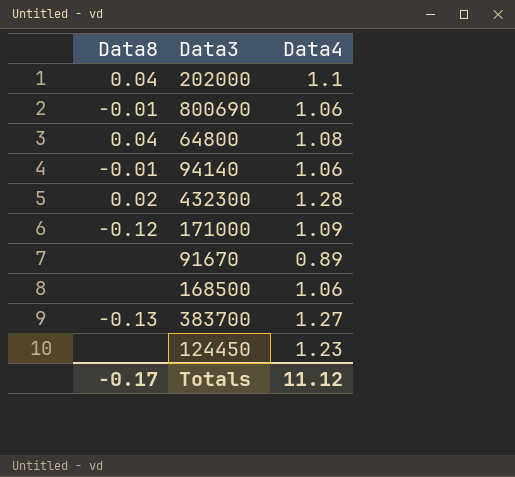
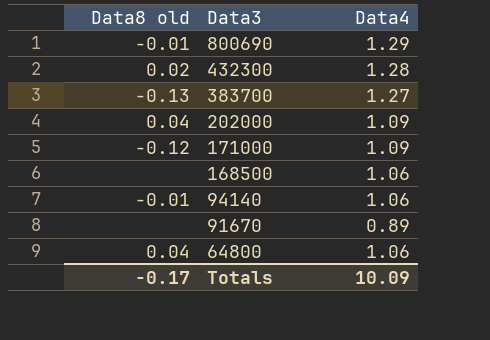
row order: none -> Data3 descending
column name: Data8 -> Data8 old
row 124450: none | 1.23 -> none
800690 | Data4: 1.06 -> 1.29
202000 | Data4: 1.1 -> 1.09
64800 | Data4: 1.08 -> 1.06
Totals | Data4: 11.12 -> 10.09

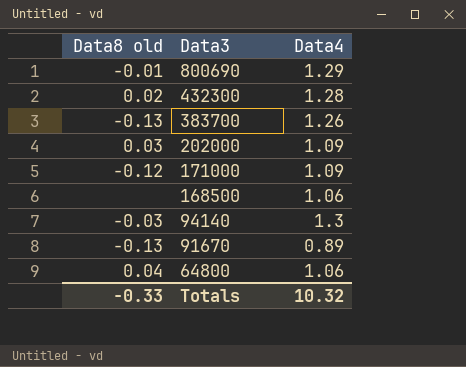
383700 | Data4: 1.27 -> 1.26
202000 | Data8 old: 0.04 -> 0.03
94140 | Data8 old: -0.01 -> -0.03
94140 | Data4: 1.06 -> 1.3
91670 | Data8 old: none -> -0.13
Totals | Data8 old: -0.17 -> -0.33
Totals | Data4: 10.09 -> 10.32

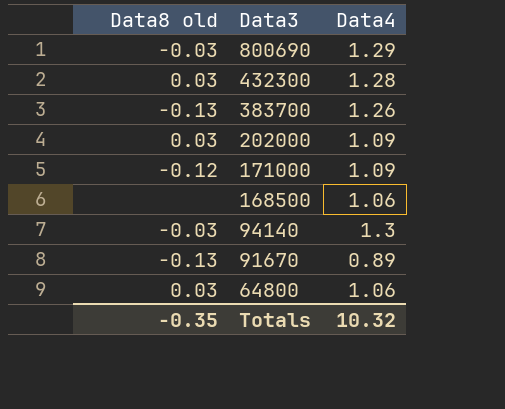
800690 | Data8 old: -0.01 -> -0.03
432300 | Data8 old: 0.02 -> 0.03
64800 | Data8 old: 0.04 -> 0.03
Totals | Data8 old: -0.33 -> -0.35

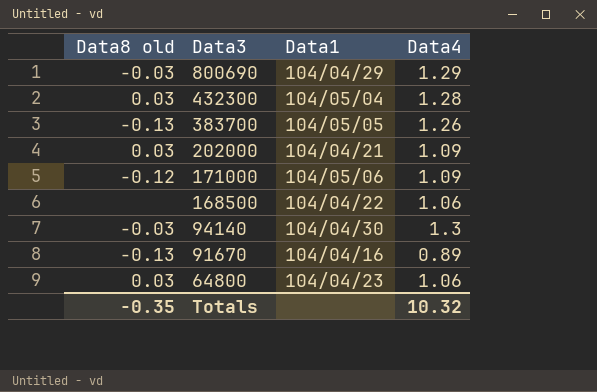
column Data1 | position: none -> 3

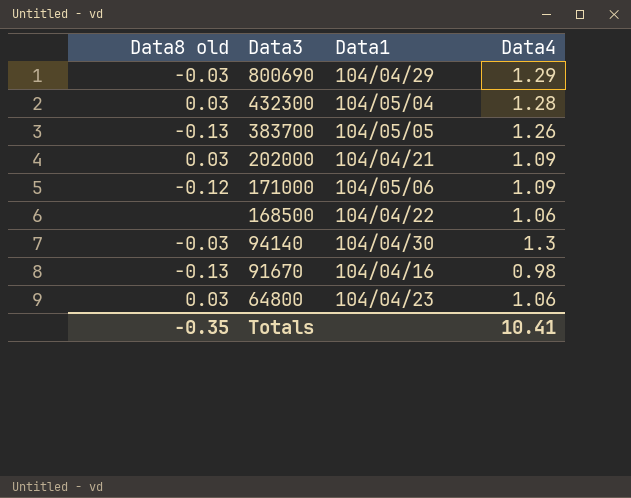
91670 | Data4: 0.89 -> 0.98
Totals | Data4: 10.32 -> 10.41

